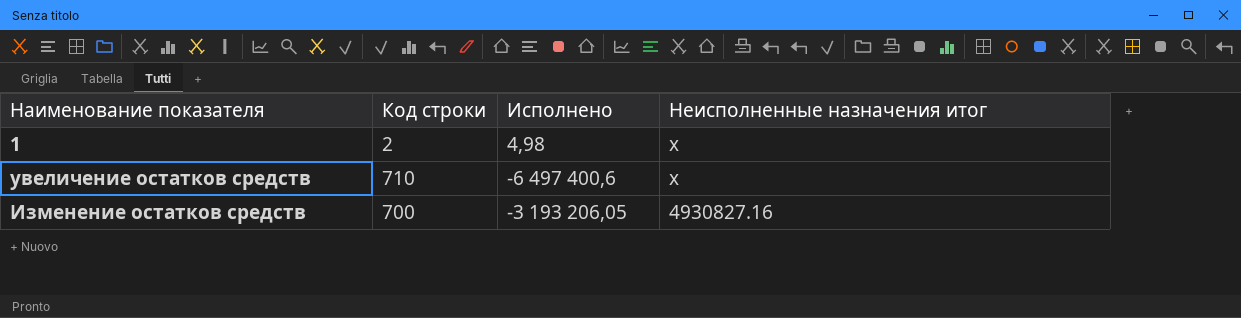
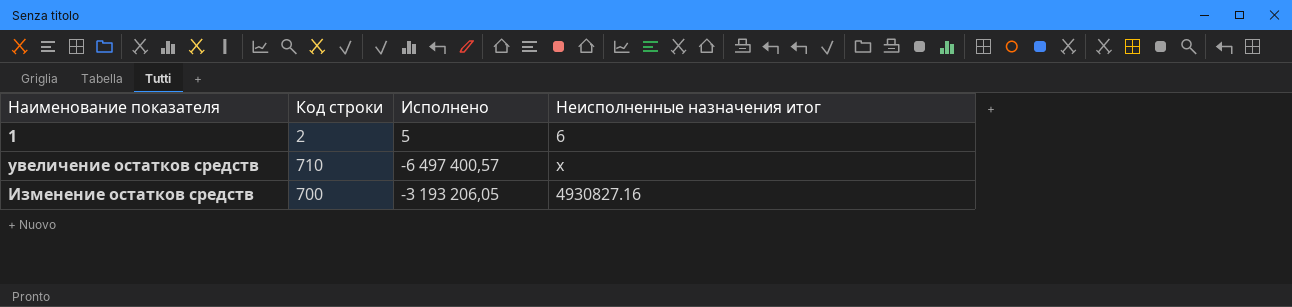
1 | Исполнено: 4,98 -> 5
1 | Неисполненные назначения итог: x -> 6
увеличение остатков средств | Исполнено: -6 497 400,6 -> -6 497 400,57

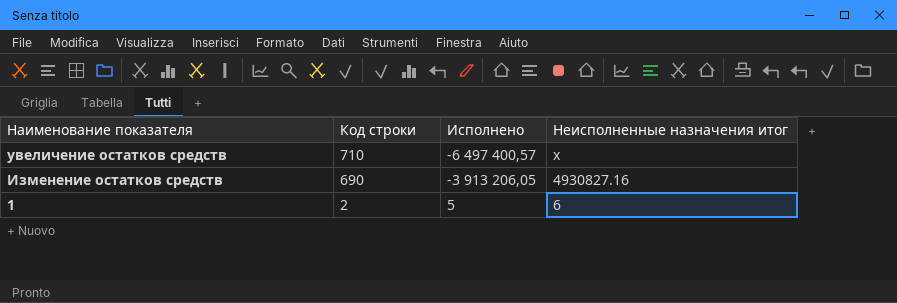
row order: none -> Наименование показателя descending
Изменение остатков средств | Код строки: 700 -> 690
Изменение остатков средств | Исполнено: -3 193 206,05 -> -3 913 206,05

